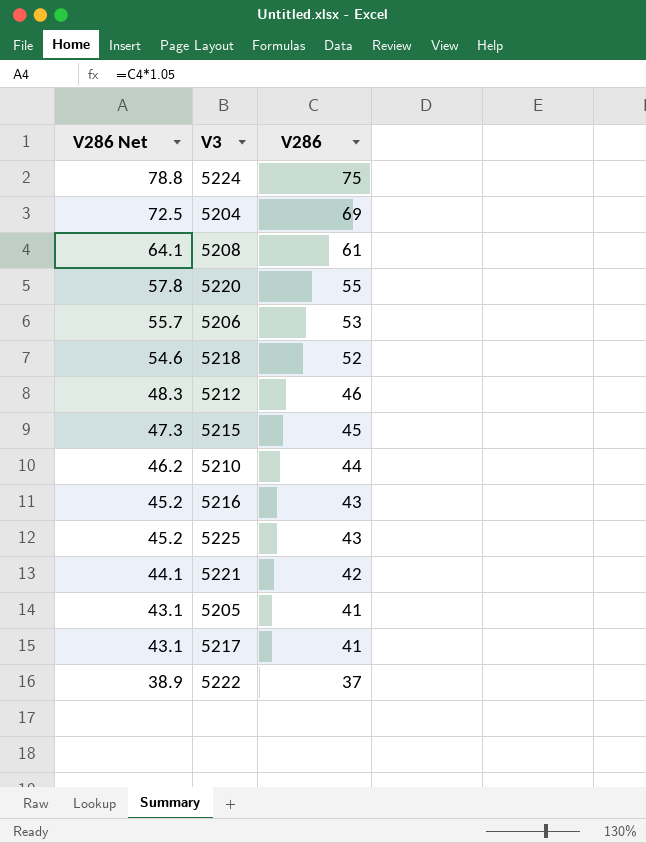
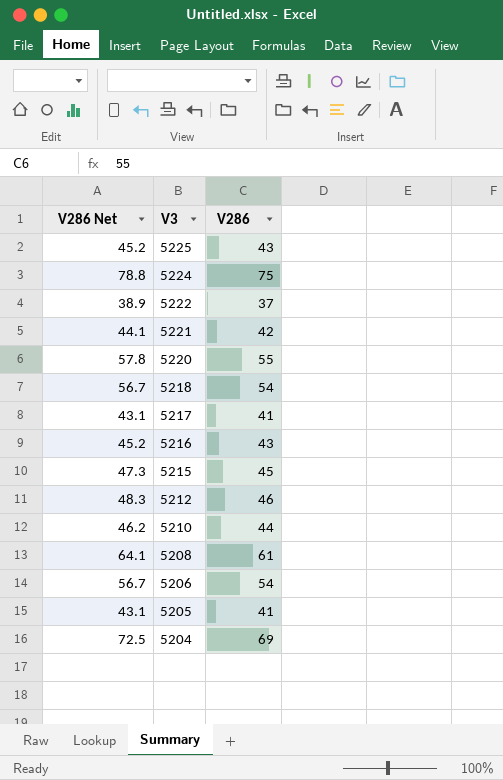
row order: V286 Net descending -> V3 descending
5218 | V286 Net: 54.6 -> 56.7
5218 | V286: 52 -> 54
5206 | V286 Net: 55.7 -> 56.7
5206 | V286: 53 -> 54

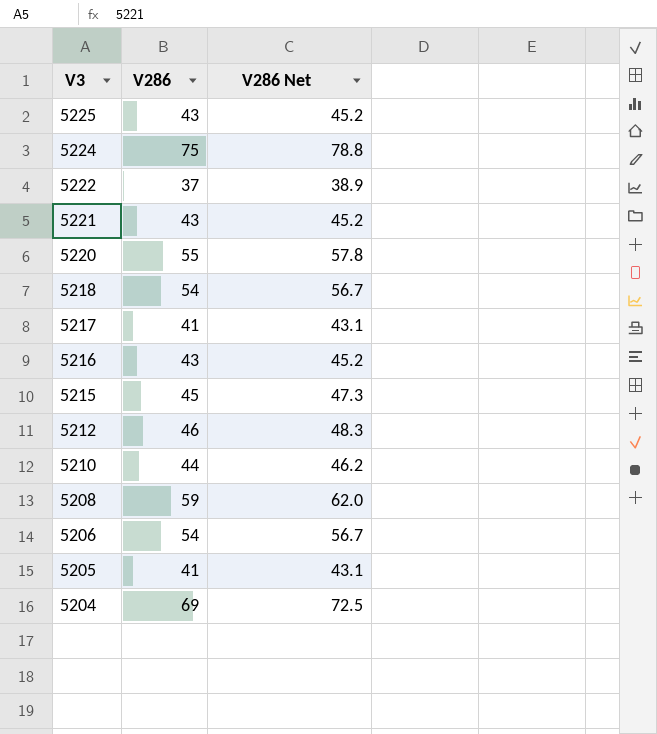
column V286 Net | position: 1 -> 3
5221 | V286: 42 -> 43
5221 | V286 Net: 44.1 -> 45.2
5208 | V286: 61 -> 59
5208 | V286 Net: 64.1 -> 62.0

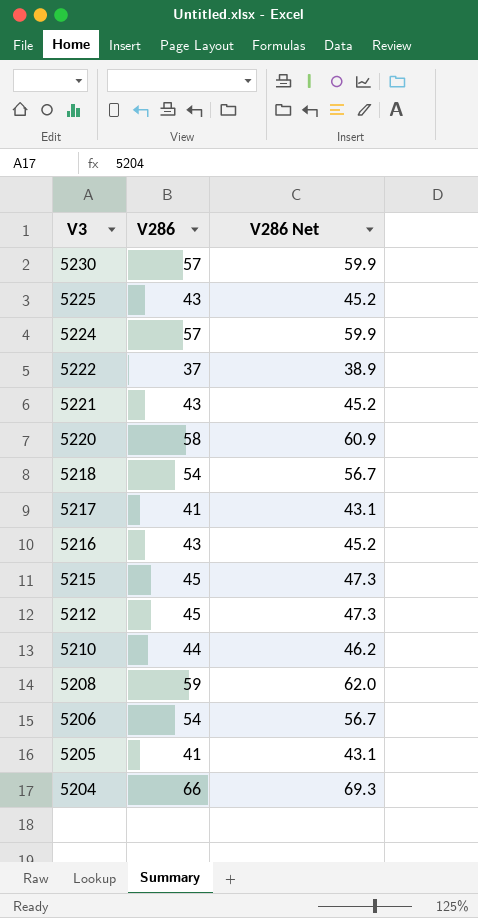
row 5230: none -> 57 | 59.9
5224 | V286: 75 -> 57
5224 | V286 Net: 78.8 -> 59.9
5220 | V286: 55 -> 58
5220 | V286 Net: 57.8 -> 60.9
5212 | V286: 46 -> 45
5212 | V286 Net: 48.3 -> 47.3
5204 | V286: 69 -> 66
5204 | V286 Net: 72.5 -> 69.3

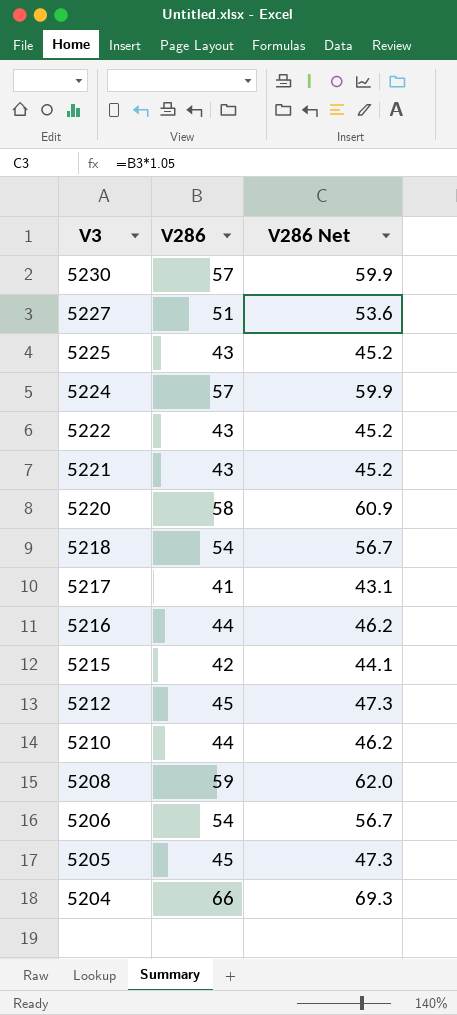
row 5227: none -> 51 | 53.6
5222 | V286: 37 -> 43
5222 | V286 Net: 38.9 -> 45.2
5216 | V286: 43 -> 44
5216 | V286 Net: 45.2 -> 46.2
5215 | V286: 45 -> 42
5215 | V286 Net: 47.3 -> 44.1
5205 | V286: 41 -> 45
5205 | V286 Net: 43.1 -> 47.3

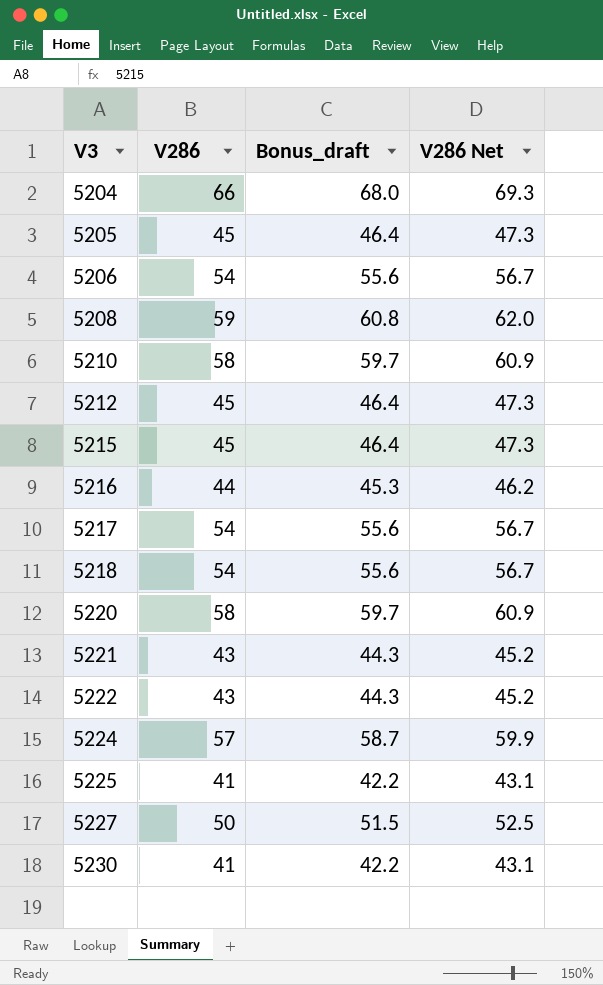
row order: V3 descending -> V3 ascending
column Bonus_draft | formula: none -> [V286] * 1.03
5210 | V286: 44 -> 58
5210 | V286 Net: 46.2 -> 60.9
5215 | V286: 42 -> 45
5215 | V286 Net: 44.1 -> 47.3
5217 | V286: 41 -> 54
5217 | V286 Net: 43.1 -> 56.7
5225 | V286: 43 -> 41
5225 | V286 Net: 45.2 -> 43.1
5227 | V286: 51 -> 50
5227 | V286 Net: 53.6 -> 52.5
5230 | V286: 57 -> 41
5230 | V286 Net: 59.9 -> 43.1

